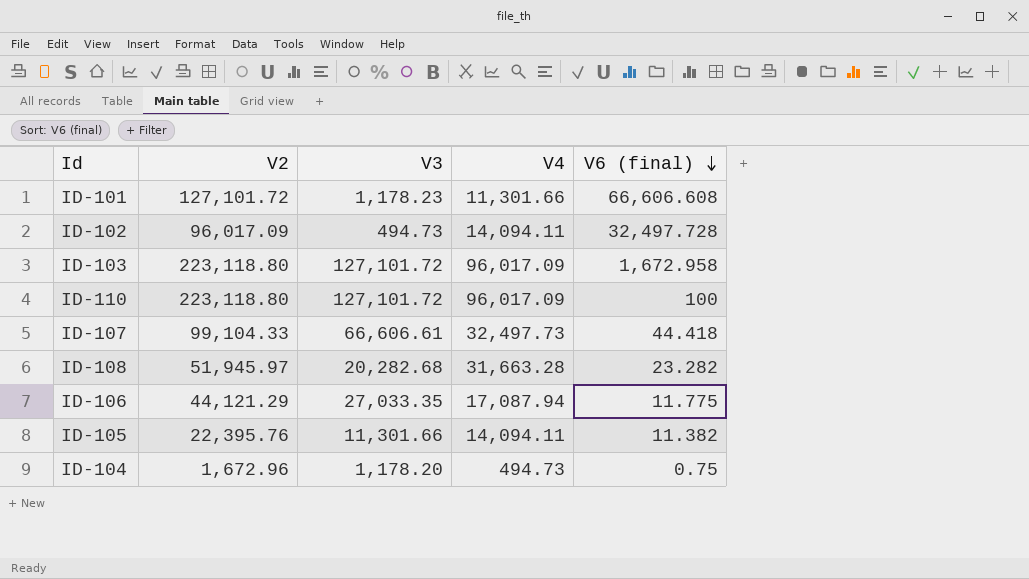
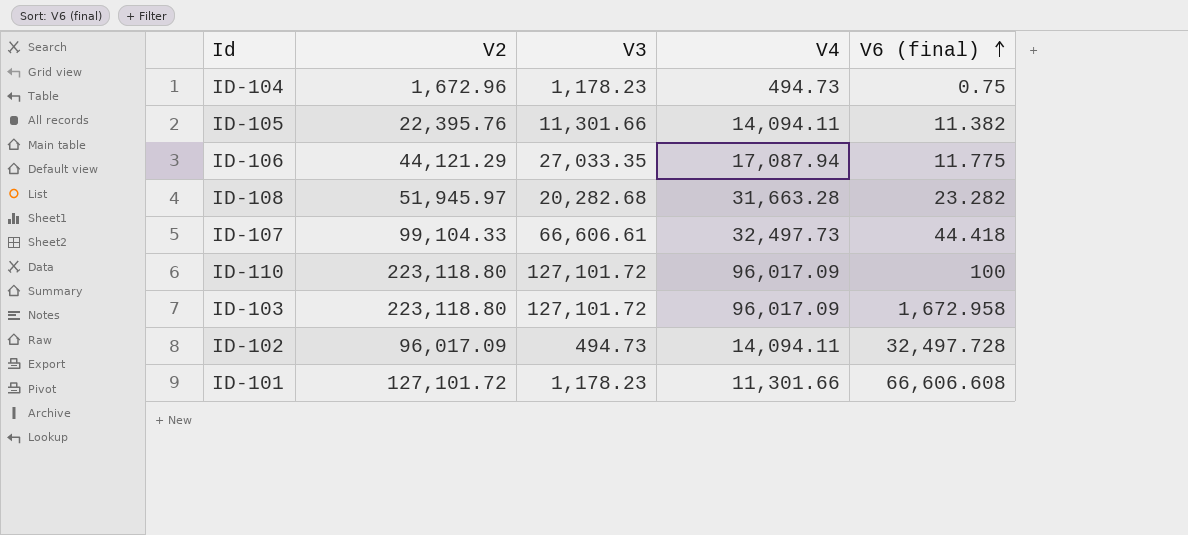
row order: V6 (final) descending -> V6 (final) ascending
ID-104 | V3: 1,178.20 -> 1,178.23

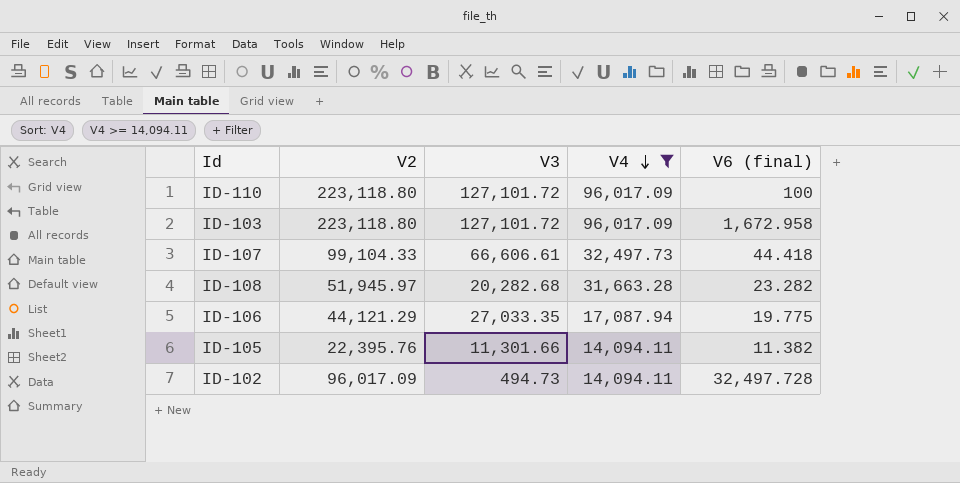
filter: none -> V4 >= 14,094.11
row order: V6 (final) ascending -> V4 descending
ID-106 | V6 (final): 11.775 -> 19.775

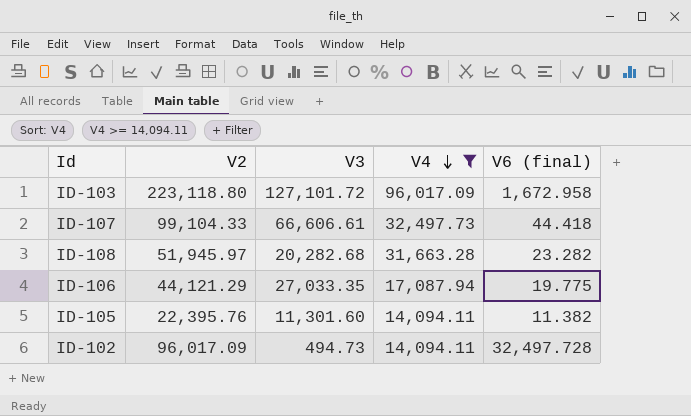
row ID-110: 223,118.80 | 127,101.72 | 96,017.09 | 100 -> none
ID-105 | V3: 11,301.66 -> 11,301.60

